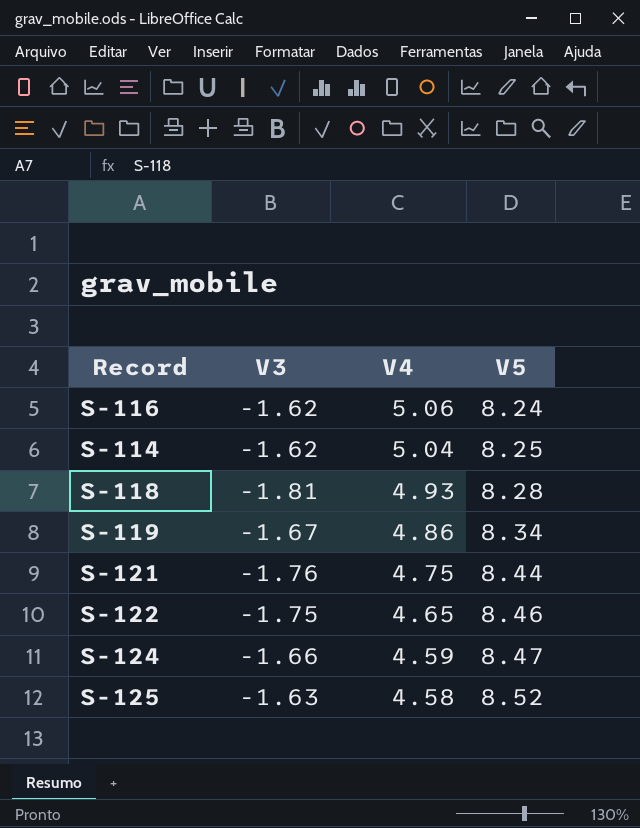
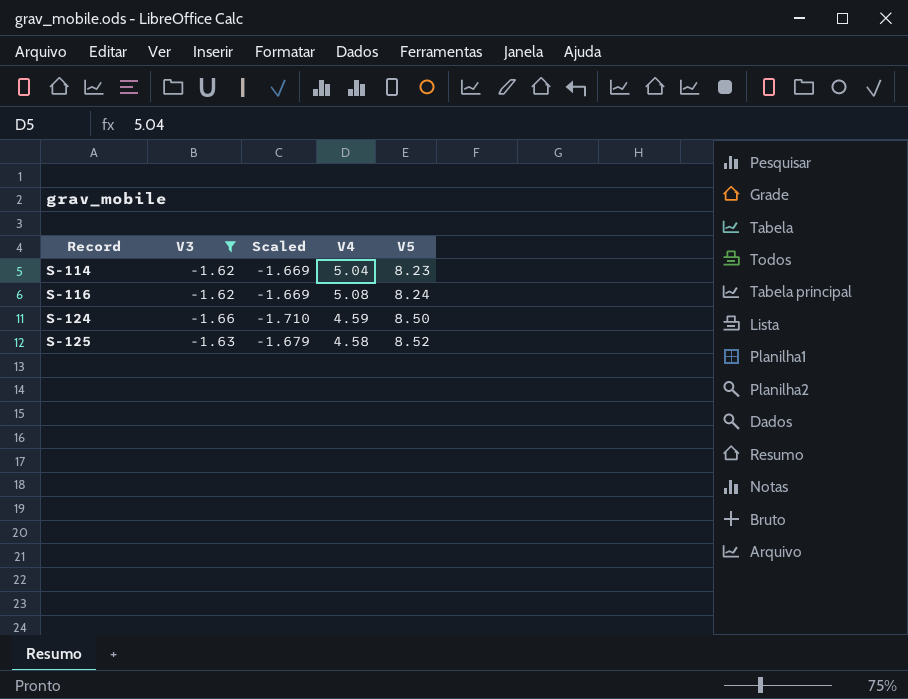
filter: none -> V3 >= -1.66
row order: V4 descending -> Record ascending
column Scaled | formula: none -> [V3] * 1.03
S-114 | V5: 8.25 -> 8.23
S-116 | V4: 5.06 -> 5.08
S-124 | V5: 8.47 -> 8.50

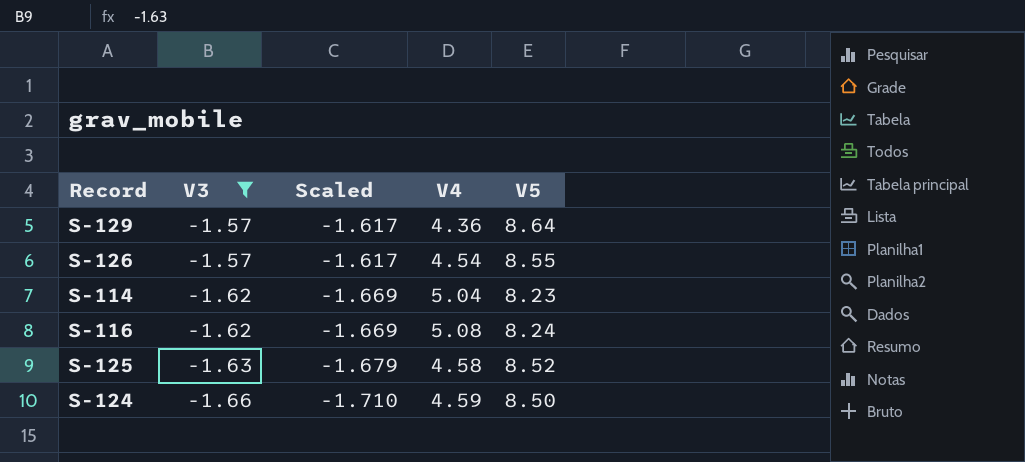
row order: Record ascending -> V3 descending
row S-129: none -> -1.57 | -1.617 | 4.36 | 8.64
row S-126: none -> -1.57 | -1.617 | 4.54 | 8.55

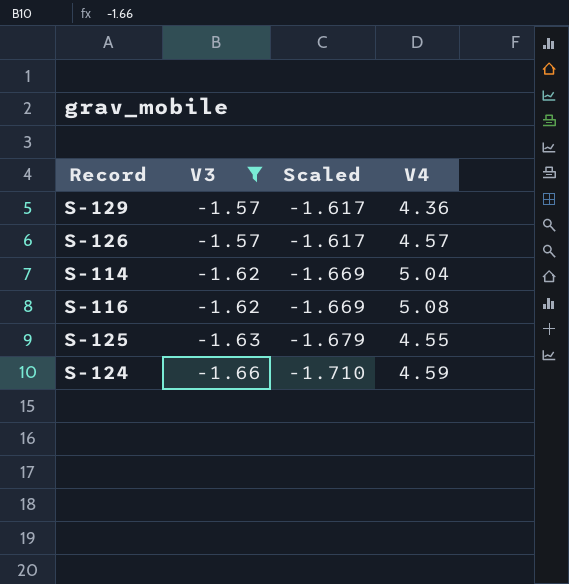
column V5 | position: 5 -> none
S-126 | V4: 4.54 -> 4.57
S-125 | V4: 4.58 -> 4.55

